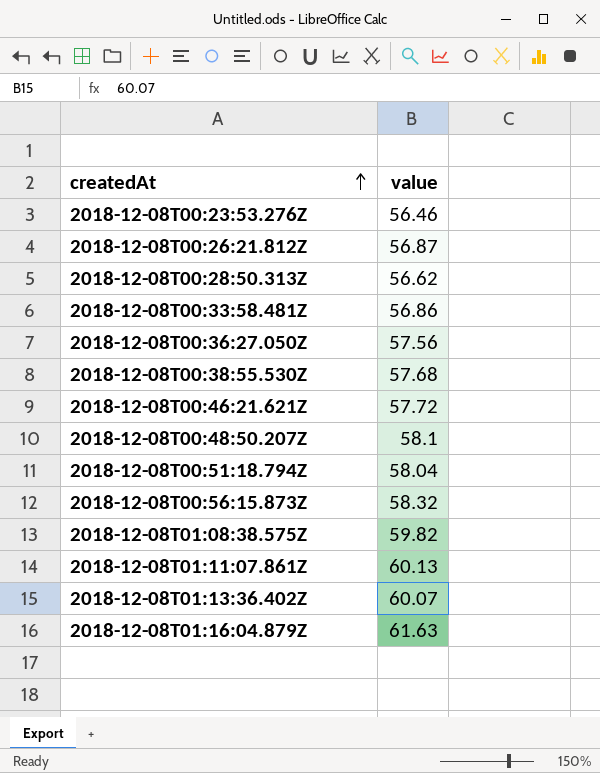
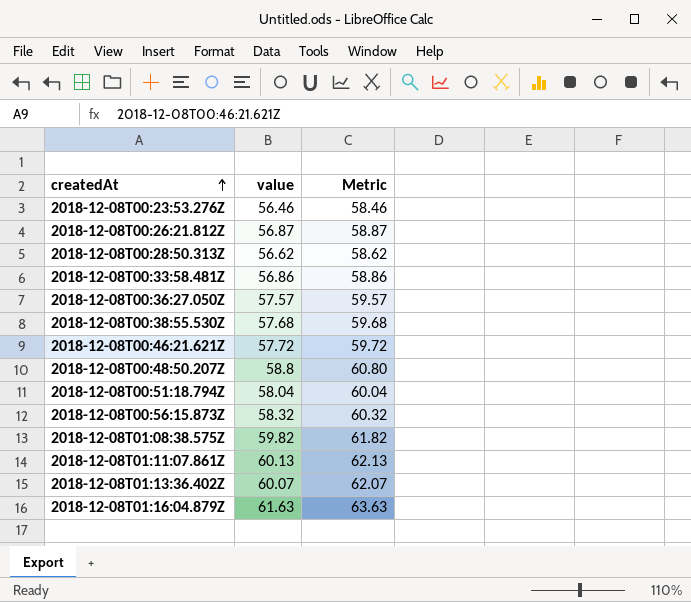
column Metric | formula: none -> [value] + 2
2018-12-08T00:36:27.050Z | value: 57.56 -> 57.57
2018-12-08T00:48:50.207Z | value: 58.1 -> 58.8

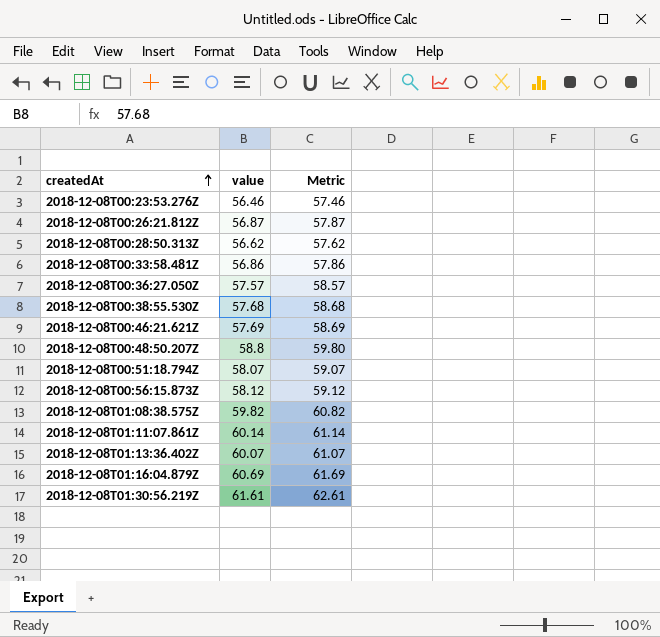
column Metric | formula: [value] + 2 -> [value] + 1
2018-12-08T00:46:21.621Z | value: 57.72 -> 57.69
2018-12-08T00:51:18.794Z | value: 58.04 -> 58.07
2018-12-08T00:56:15.873Z | value: 58.32 -> 58.12
2018-12-08T01:11:07.861Z | value: 60.13 -> 60.14
2018-12-08T01:16:04.879Z | value: 61.63 -> 60.69
row 2018-12-08T01:30:56.219Z: none -> 61.61 | 62.61

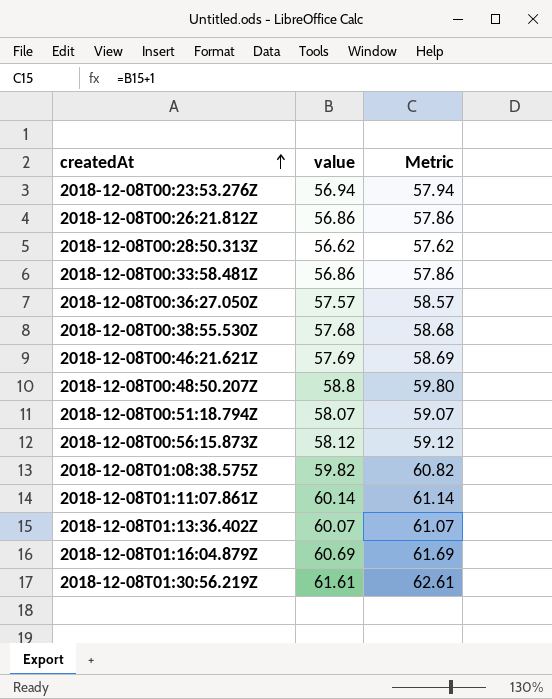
2018-12-08T00:23:53.276Z | value: 56.46 -> 56.94
2018-12-08T00:23:53.276Z | Metric: 57.46 -> 57.94
2018-12-08T00:26:21.812Z | value: 56.87 -> 56.86
2018-12-08T00:26:21.812Z | Metric: 57.87 -> 57.86

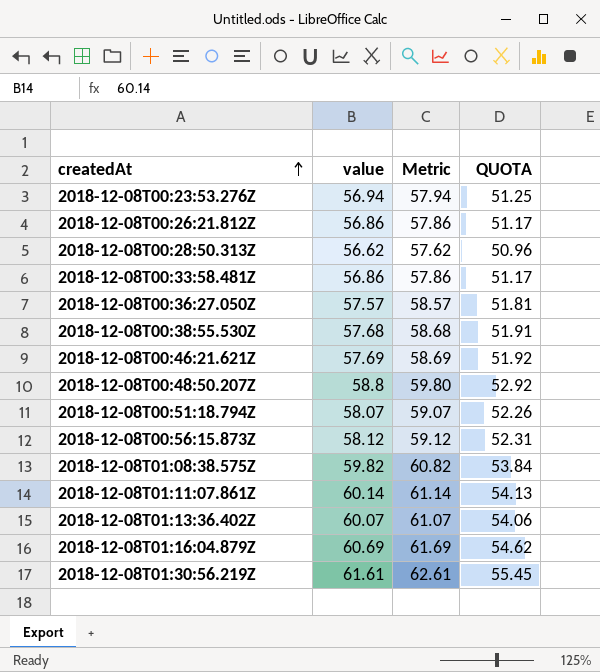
column QUOTA | formula: none -> [value] * 0.9

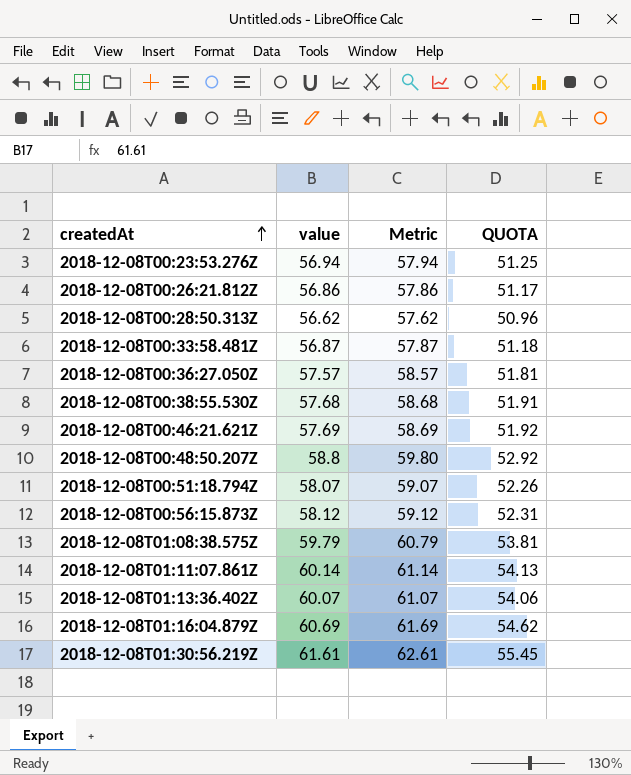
2018-12-08T00:33:58.481Z | value: 56.86 -> 56.87
2018-12-08T00:33:58.481Z | Metric: 57.86 -> 57.87
2018-12-08T00:33:58.481Z | QUOTA: 51.17 -> 51.18
2018-12-08T01:08:38.575Z | value: 59.82 -> 59.79
2018-12-08T01:08:38.575Z | Metric: 60.82 -> 60.79
2018-12-08T01:08:38.575Z | QUOTA: 53.84 -> 53.81

